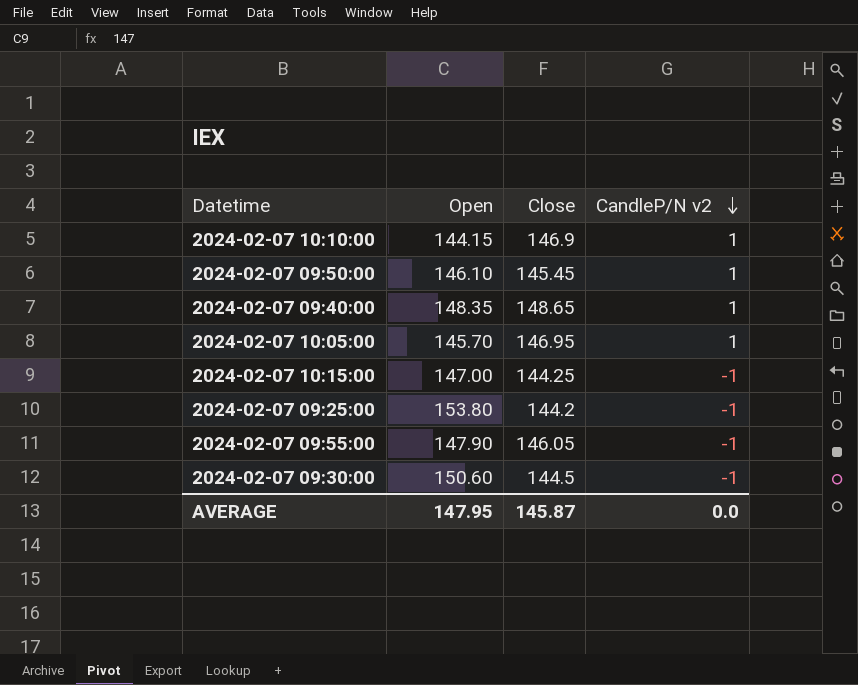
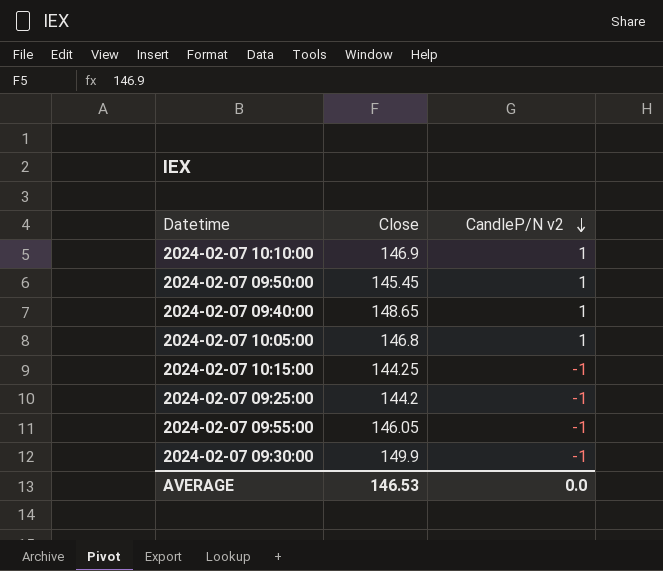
column Open | position: 2 -> none
2024-02-07 10:05:00 | Close: 146.95 -> 146.8
2024-02-07 09:30:00 | Close: 144.5 -> 149.9
AVERAGE | Close: 145.87 -> 146.53

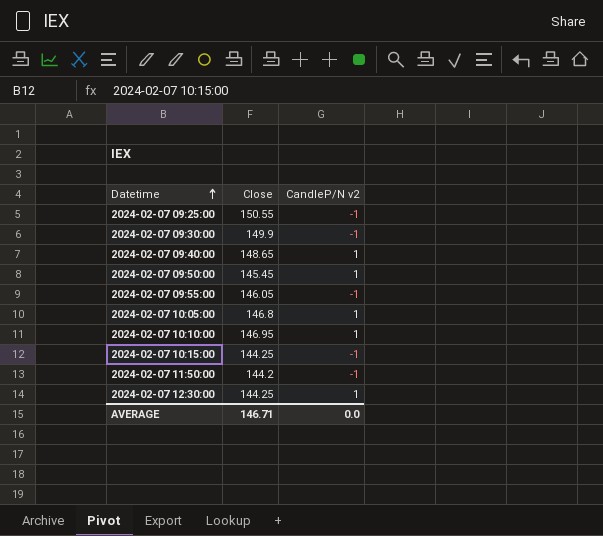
row order: CandleP/N v2 descending -> Datetime ascending
2024-02-07 09:25:00 | Close: 144.2 -> 150.55
2024-02-07 10:10:00 | Close: 146.9 -> 146.95
row 2024-02-07 11:50:00: none -> 144.2 | -1
row 2024-02-07 12:30:00: none -> 144.25 | 1
AVERAGE | Close: 146.53 -> 146.71

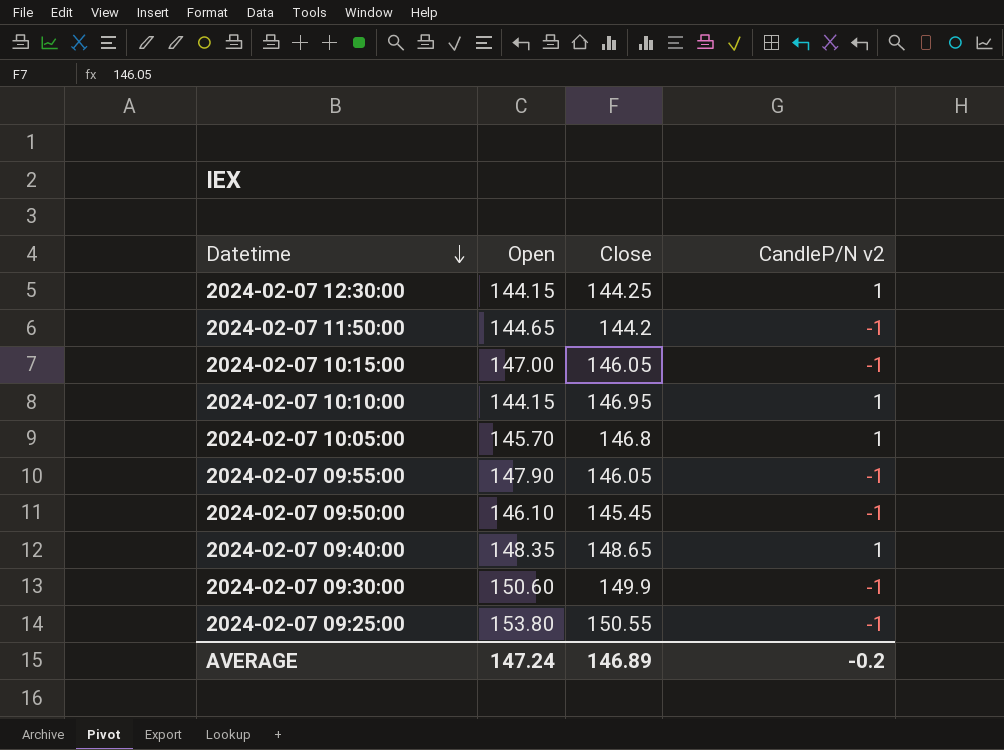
row order: Datetime ascending -> Datetime descending
column Open | position: none -> 2
2024-02-07 10:15:00 | Close: 144.25 -> 146.05
2024-02-07 09:50:00 | CandleP/N v2: 1 -> -1
AVERAGE | Close: 146.71 -> 146.89
AVERAGE | CandleP/N v2: 0.0 -> -0.2

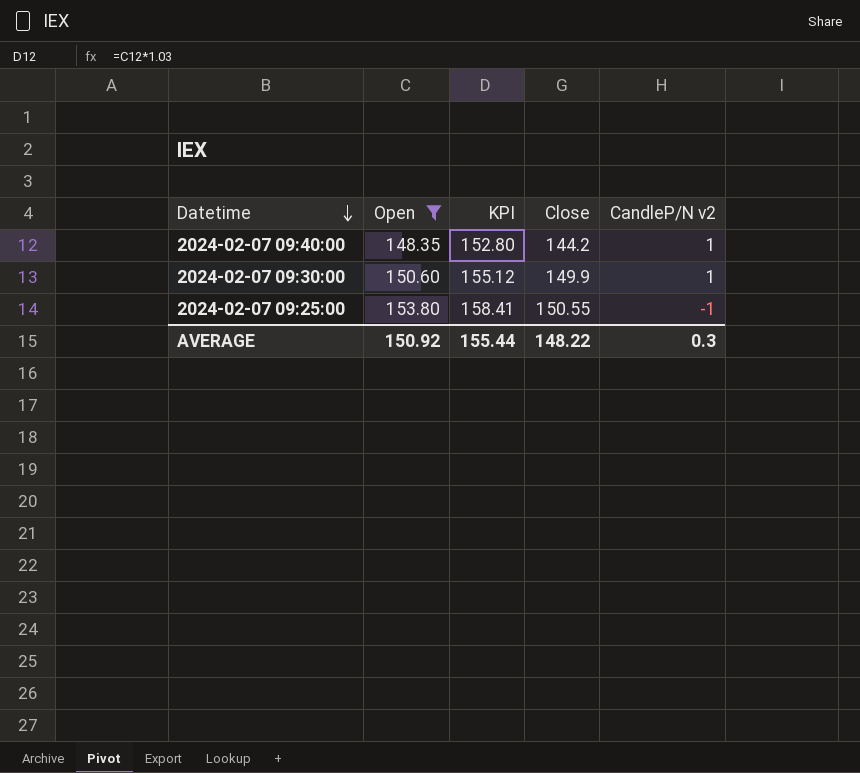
filter: none -> Open >= 148.35
column KPI | formula: none -> [Open] * 1.03
2024-02-07 09:40:00 | Close: 148.65 -> 144.2
2024-02-07 09:30:00 | CandleP/N v2: -1 -> 1
AVERAGE | Open: 147.24 -> 150.92
AVERAGE | Close: 146.89 -> 148.22
AVERAGE | CandleP/N v2: -0.2 -> 0.3

